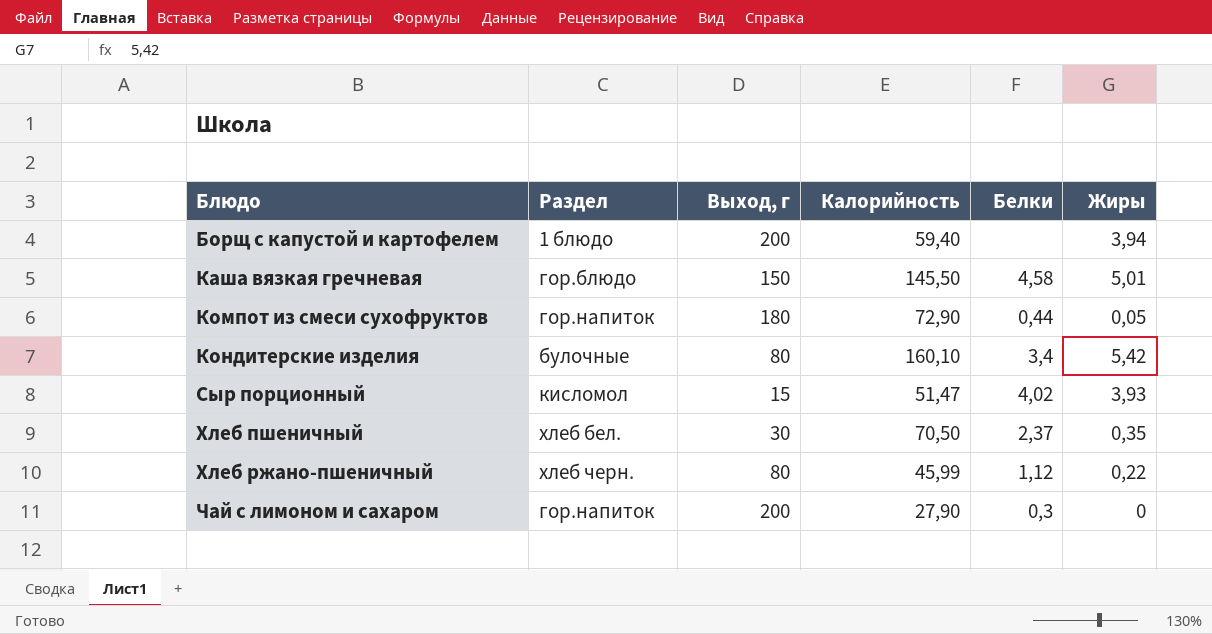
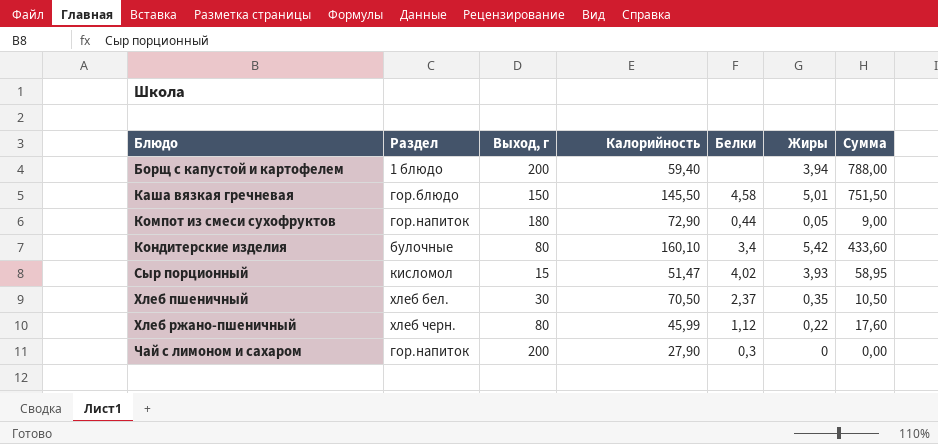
column Сумма | formula: none -> [Выход, г] * [Жиры]

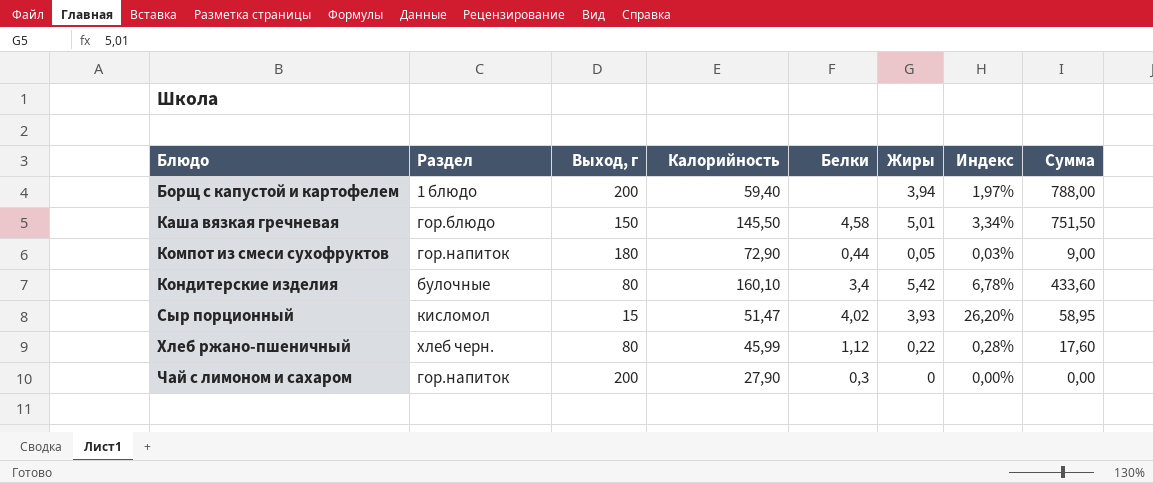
column Индекс | formula: none -> [Жиры] / [Выход, г]
row Хлеб пшеничный: хлеб бел. | 30 | 70,50 | 2,37 | 0,35 | 10,50 -> none

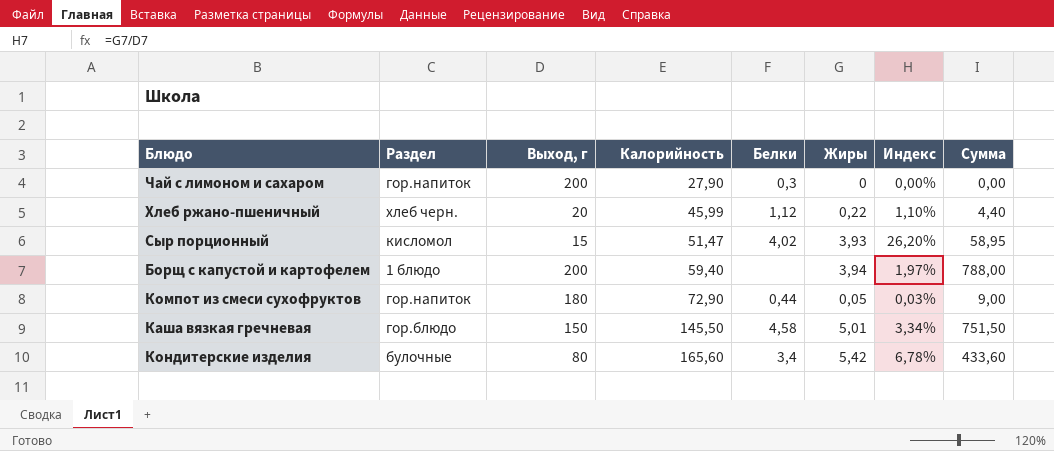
row order: Блюдо ascending -> Калорийность ascending
Хлеб ржано-пшеничный | Выход, г: 80 -> 20
Хлеб ржано-пшеничный | Индекс: 0,28% -> 1,10%
Хлеб ржано-пшеничный | Сумма: 17,60 -> 4,40
Кондитерские изделия | Калорийность: 160,10 -> 165,60

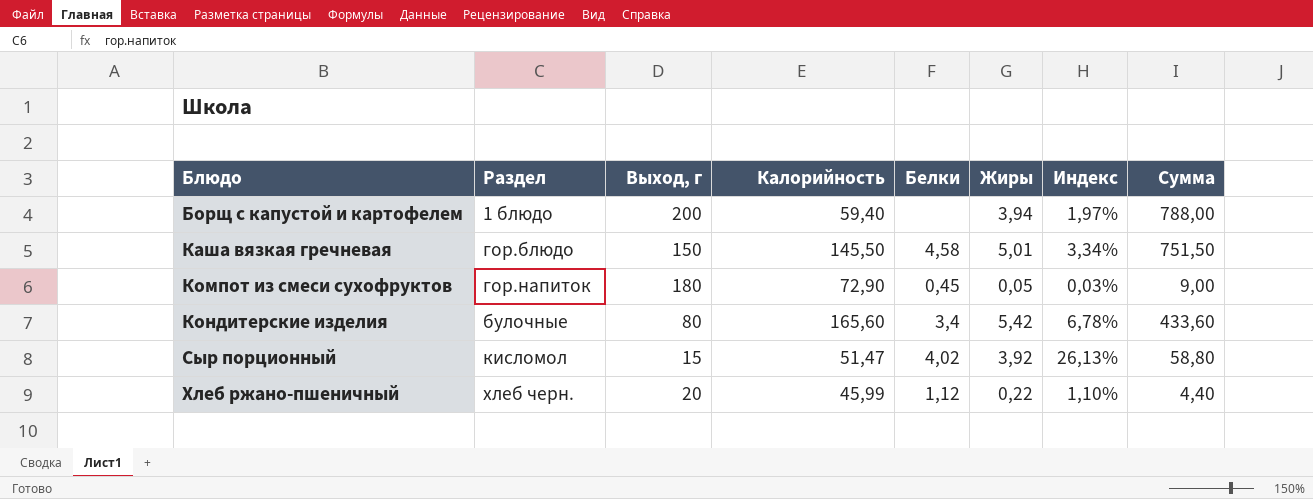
row order: Калорийность ascending -> Блюдо ascending
row Чай с лимоном и сахаром: гор.напиток | 200 | 27,90 | 0,3 | 0 | 0,00% | 0,00 -> none
Компот из смеси сухофруктов | Белки: 0,44 -> 0,45
Сыр порционный | Жиры: 3,93 -> 3,92
Сыр порционный | Индекс: 26,20% -> 26,13%
Сыр порционный | Сумма: 58,95 -> 58,80

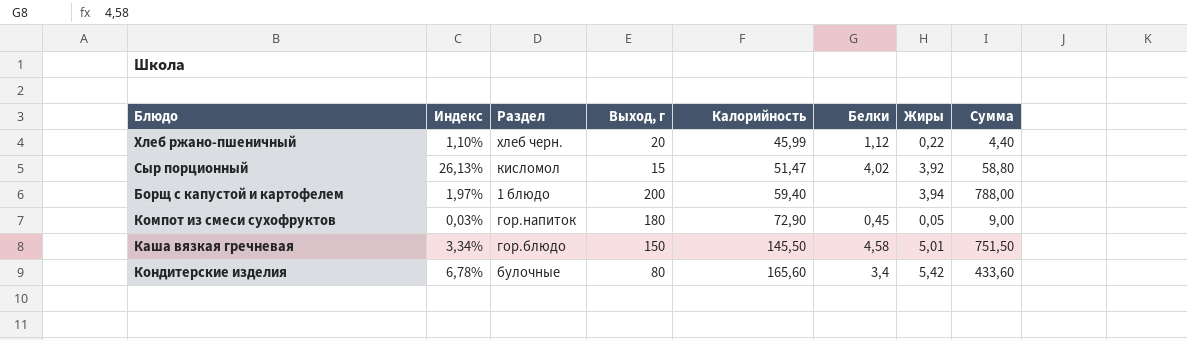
row order: Блюдо ascending -> Калорийность ascending
column Индекс | position: 7 -> 2

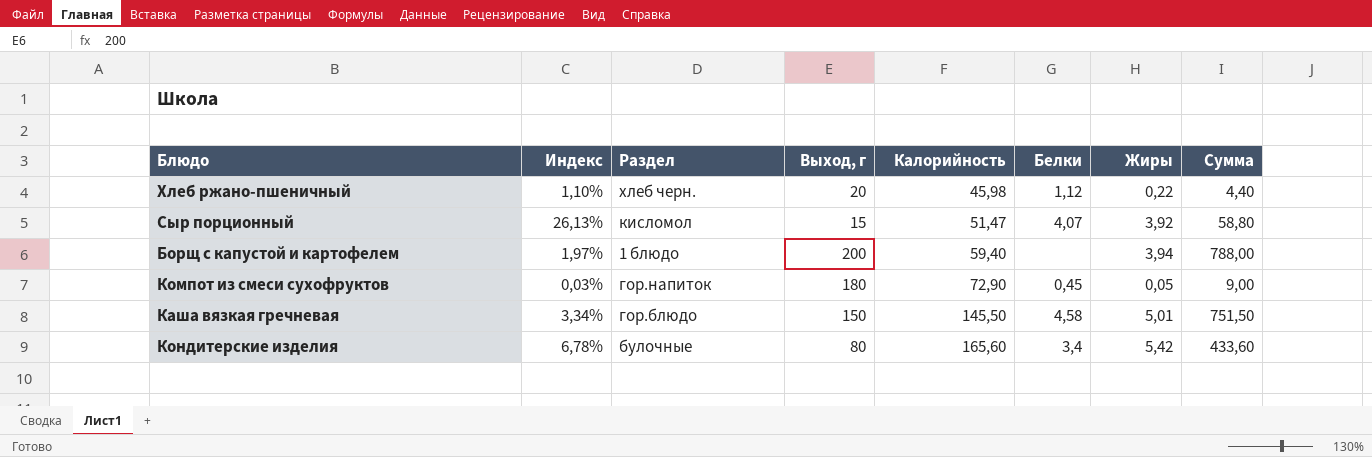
Хлеб ржано-пшеничный | Калорийность: 45,99 -> 45,98
Сыр порционный | Белки: 4,02 -> 4,07

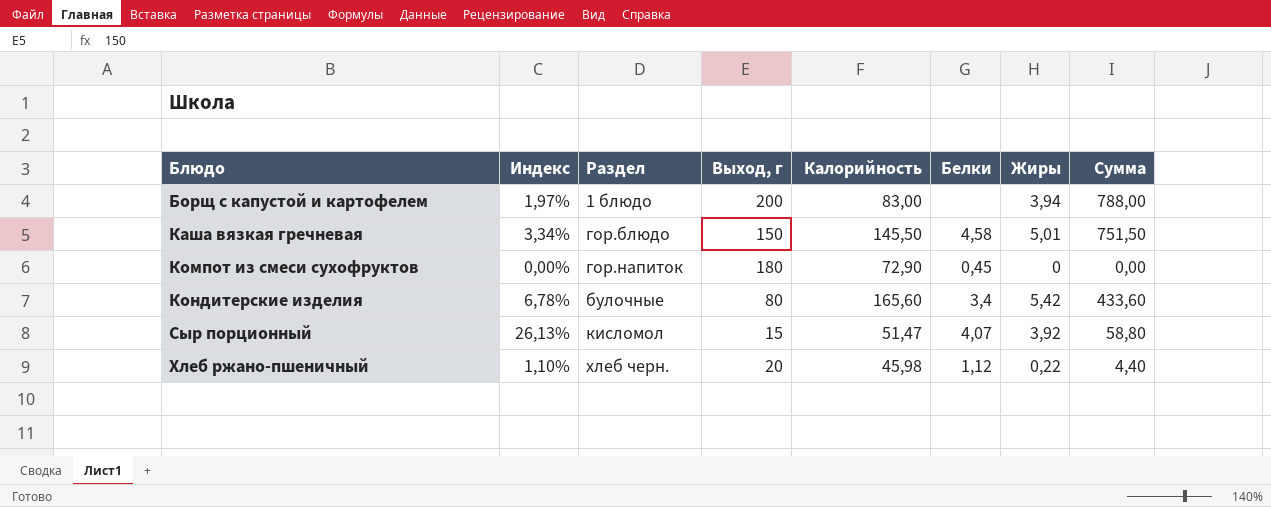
row order: Калорийность ascending -> Блюдо ascending
Борщ с капустой и картофелем | Калорийность: 59,40 -> 83,00
Компот из смеси сухофруктов | Индекс: 0,03% -> 0,00%
Компот из смеси сухофруктов | Жиры: 0,05 -> 0
Компот из смеси сухофруктов | Сумма: 9,00 -> 0,00

